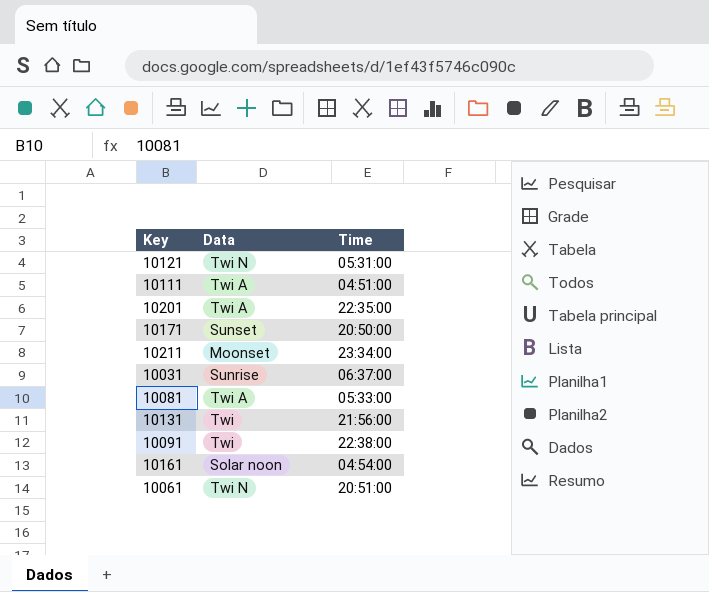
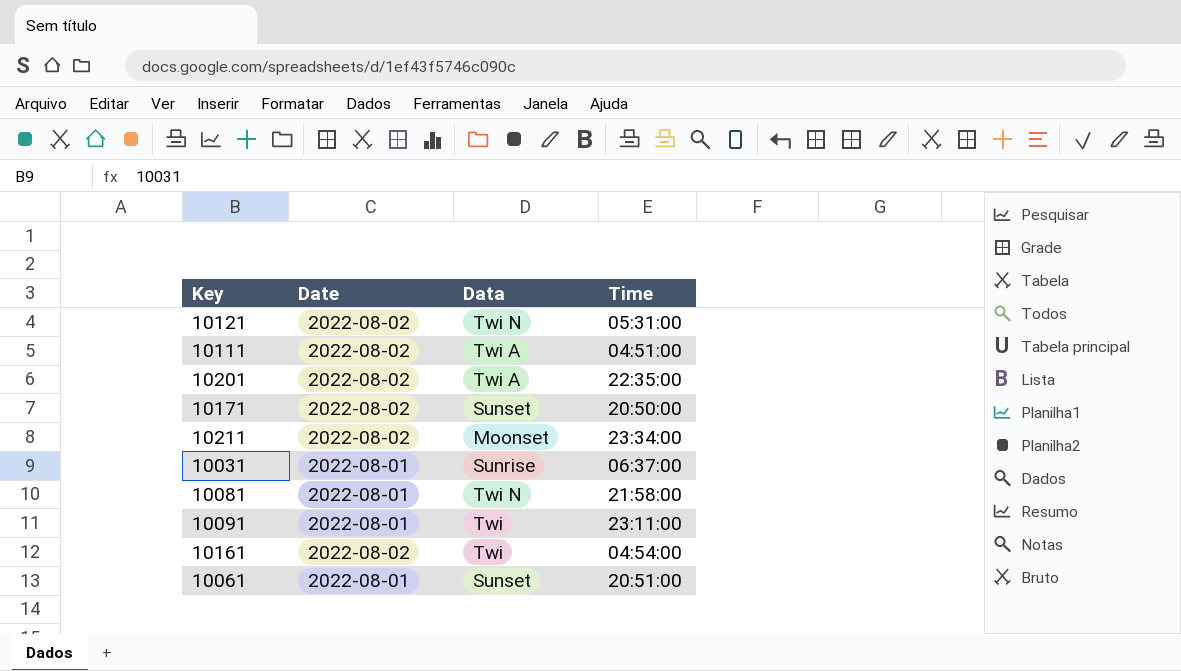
column Date | position: none -> 2
row 10131: Twi | 21:56:00 -> none
10081 | Data: Twi A -> Twi N
10081 | Time: 05:33:00 -> 21:58:00
10091 | Time: 22:38:00 -> 23:11:00
10161 | Data: Solar noon -> Twi
10061 | Data: Twi N -> Sunset

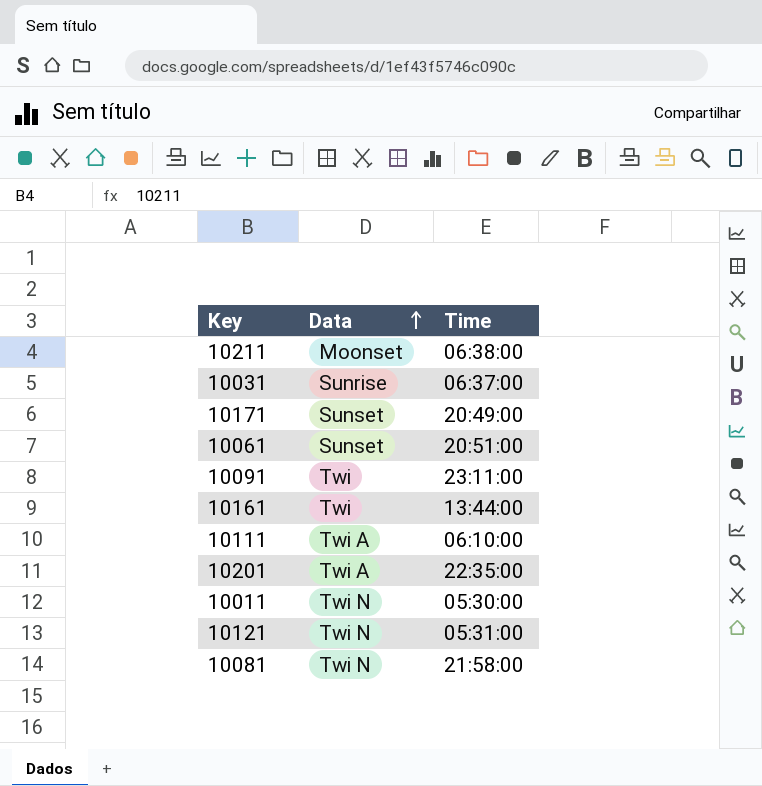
row order: none -> Data ascending
column Date | position: 2 -> none
10211 | Time: 23:34:00 -> 06:38:00
10171 | Time: 20:50:00 -> 20:49:00
10161 | Time: 04:54:00 -> 13:44:00
10111 | Time: 04:51:00 -> 06:10:00
row 10011: none -> Twi N | 05:30:00

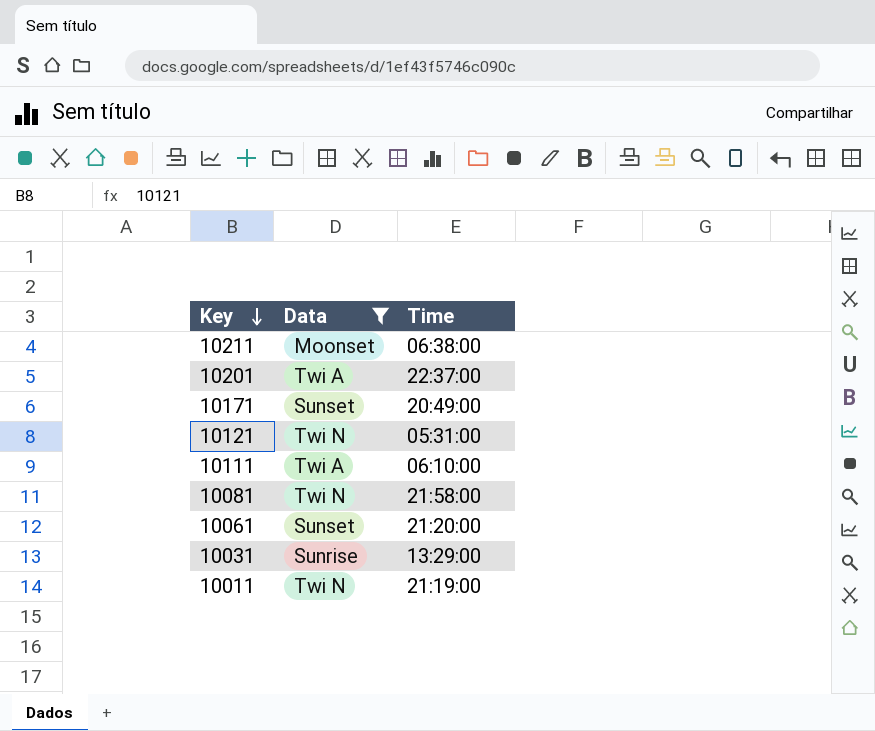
filter: none -> Data != Twi
row order: Data ascending -> Key descending
10201 | Time: 22:35:00 -> 22:37:00
10061 | Time: 20:51:00 -> 21:20:00
10031 | Time: 06:37:00 -> 13:29:00
10011 | Time: 05:30:00 -> 21:19:00

